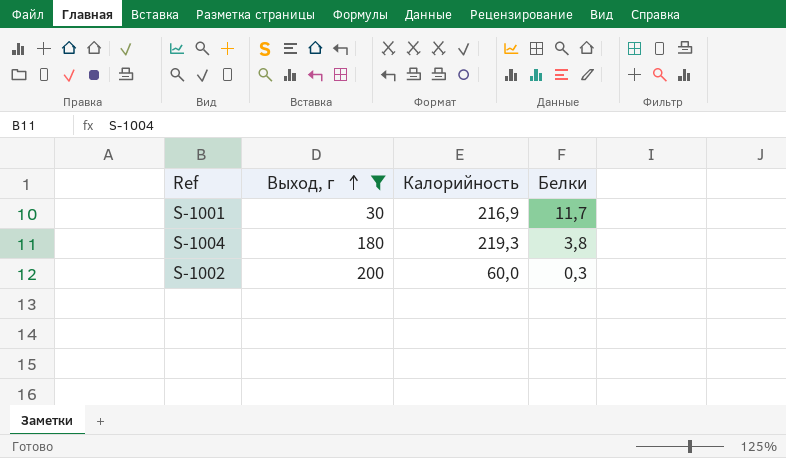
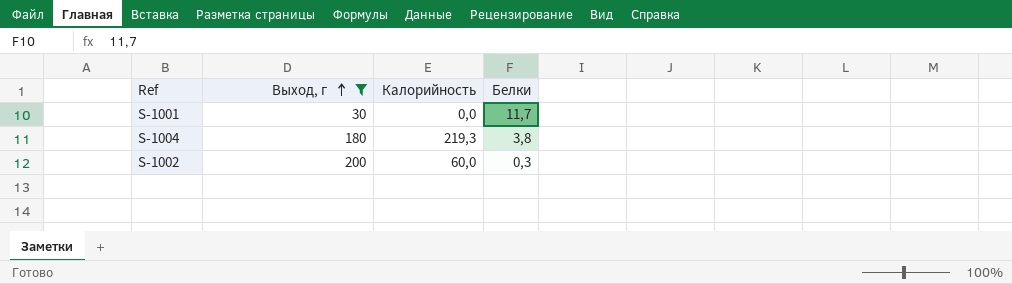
S-1001 | Калорийность: 216,9 -> 0,0

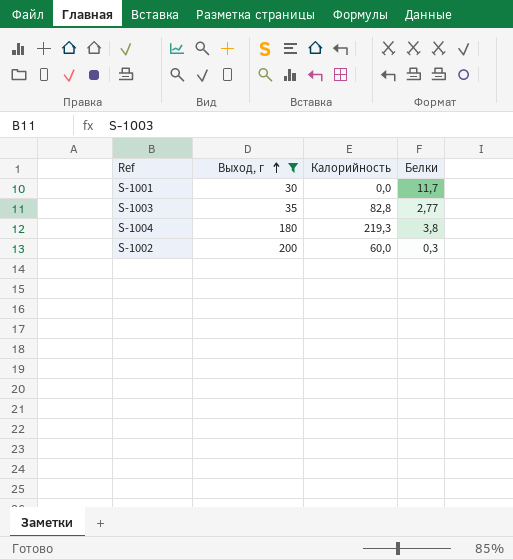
row S-1003: none -> 35 | 82,8 | 2,77

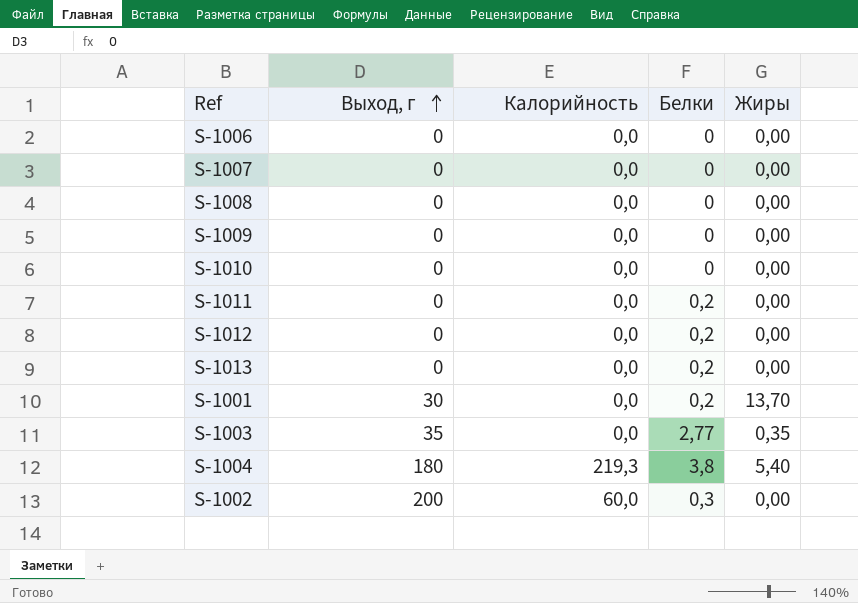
filter: Выход, г != 0 -> none
column Жиры | position: none -> 5
S-1001 | Белки: 11,7 -> 0,2
S-1003 | Калорийность: 82,8 -> 0,0

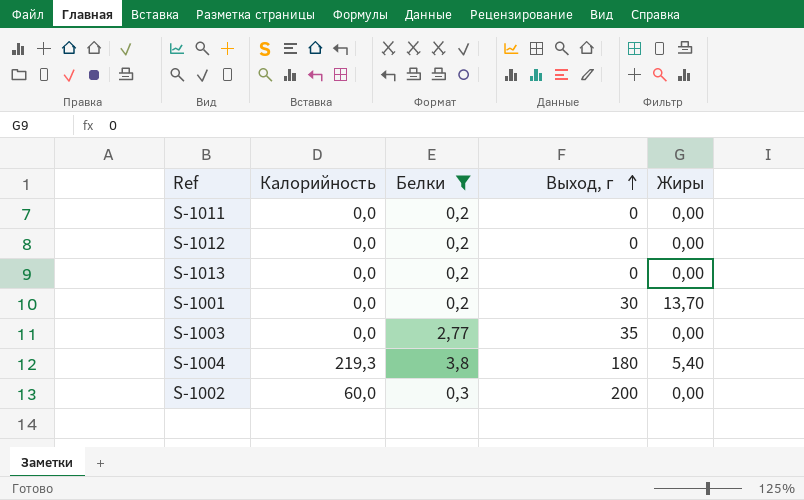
filter: none -> Белки != 0
column Выход, г | position: 2 -> 4
S-1003 | Жиры: 0,35 -> 0,00

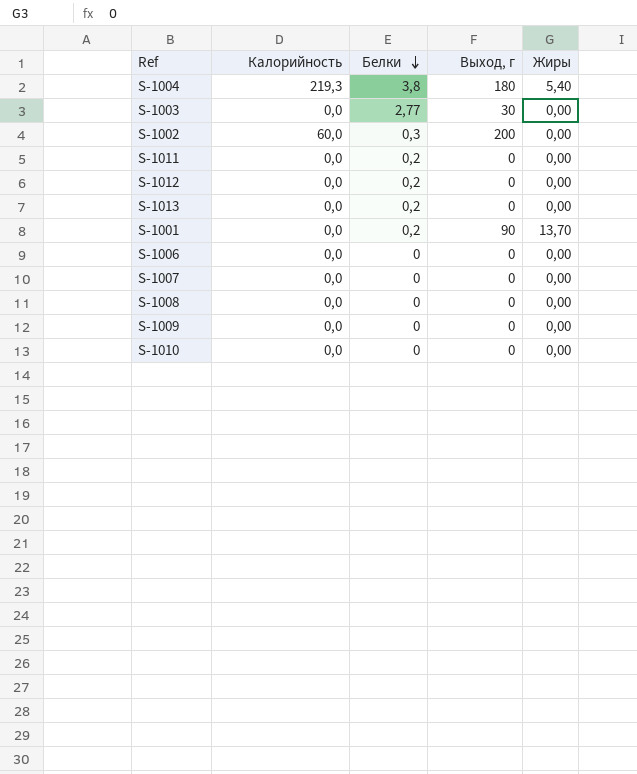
filter: Белки != 0 -> none
row order: Выход, г ascending -> Белки descending
S-1003 | Выход, г: 35 -> 30
S-1001 | Выход, г: 30 -> 90

